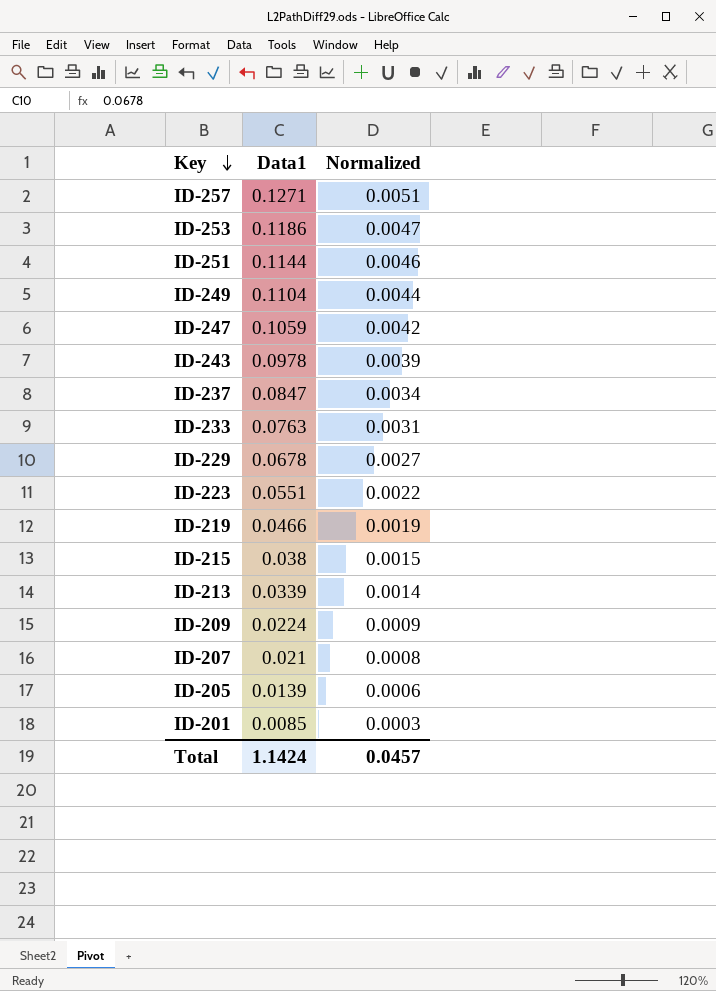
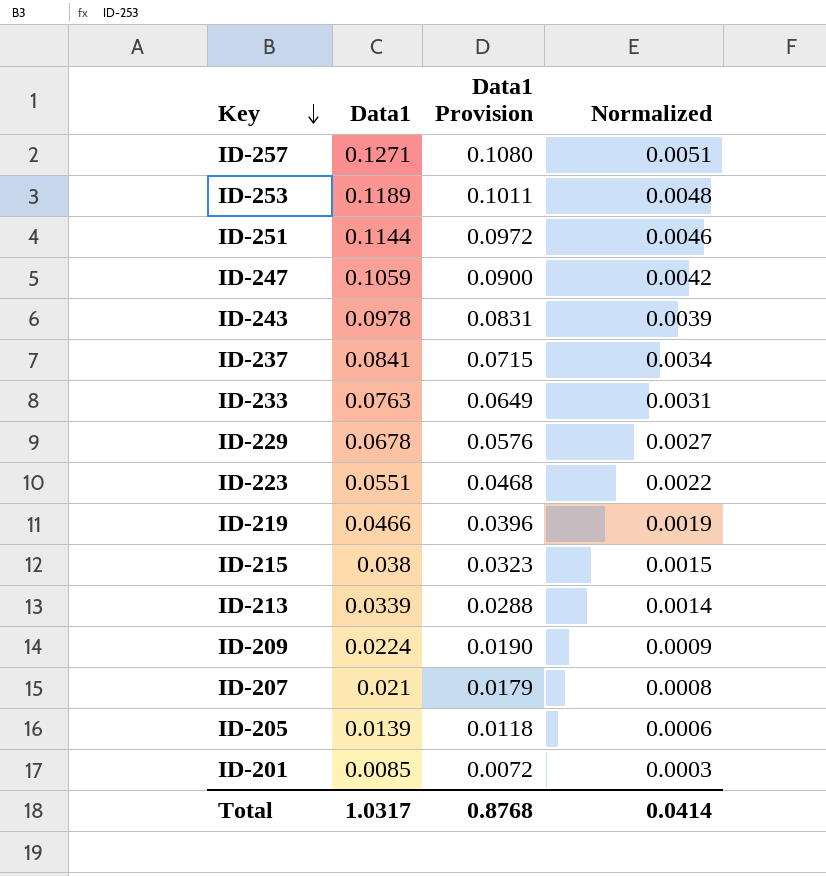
column Data1 Provision | formula: none -> [Data1] * 0.85
row ID-249: 0.1104 | 0.0044 -> none
ID-253 | Data1: 0.1186 -> 0.1189
ID-253 | Normalized: 0.0047 -> 0.0048
ID-237 | Data1: 0.0847 -> 0.0841
Total | Data1: 1.1424 -> 1.0317
Total | Normalized: 0.0457 -> 0.0414

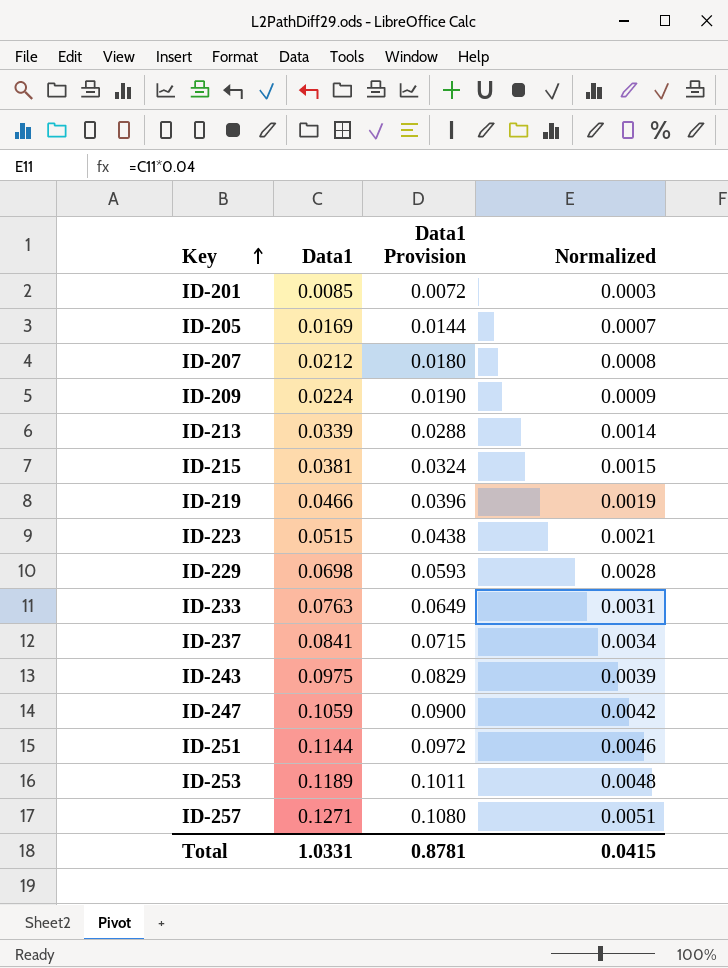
row order: Key descending -> Key ascending
ID-205 | Data1: 0.0139 -> 0.0169
ID-205 | Data1 Provision: 0.0118 -> 0.0144
ID-205 | Normalized: 0.0006 -> 0.0007
ID-207 | Data1: 0.021 -> 0.0212
ID-207 | Data1 Provision: 0.0179 -> 0.0180
ID-215 | Data1: 0.038 -> 0.0381
ID-215 | Data1 Provision: 0.0323 -> 0.0324
ID-223 | Data1: 0.0551 -> 0.0515
ID-223 | Data1 Provision: 0.0468 -> 0.0438
ID-223 | Normalized: 0.0022 -> 0.0021
ID-229 | Data1: 0.0678 -> 0.0698
ID-229 | Data1 Provision: 0.0576 -> 0.0593
ID-229 | Normalized: 0.0027 -> 0.0028
ID-243 | Data1: 0.0978 -> 0.0975
ID-243 | Data1 Provision: 0.0831 -> 0.0829
Total | Data1: 1.0317 -> 1.0331
Total | Data1 Provision: 0.8768 -> 0.8781
Total | Normalized: 0.0414 -> 0.0415

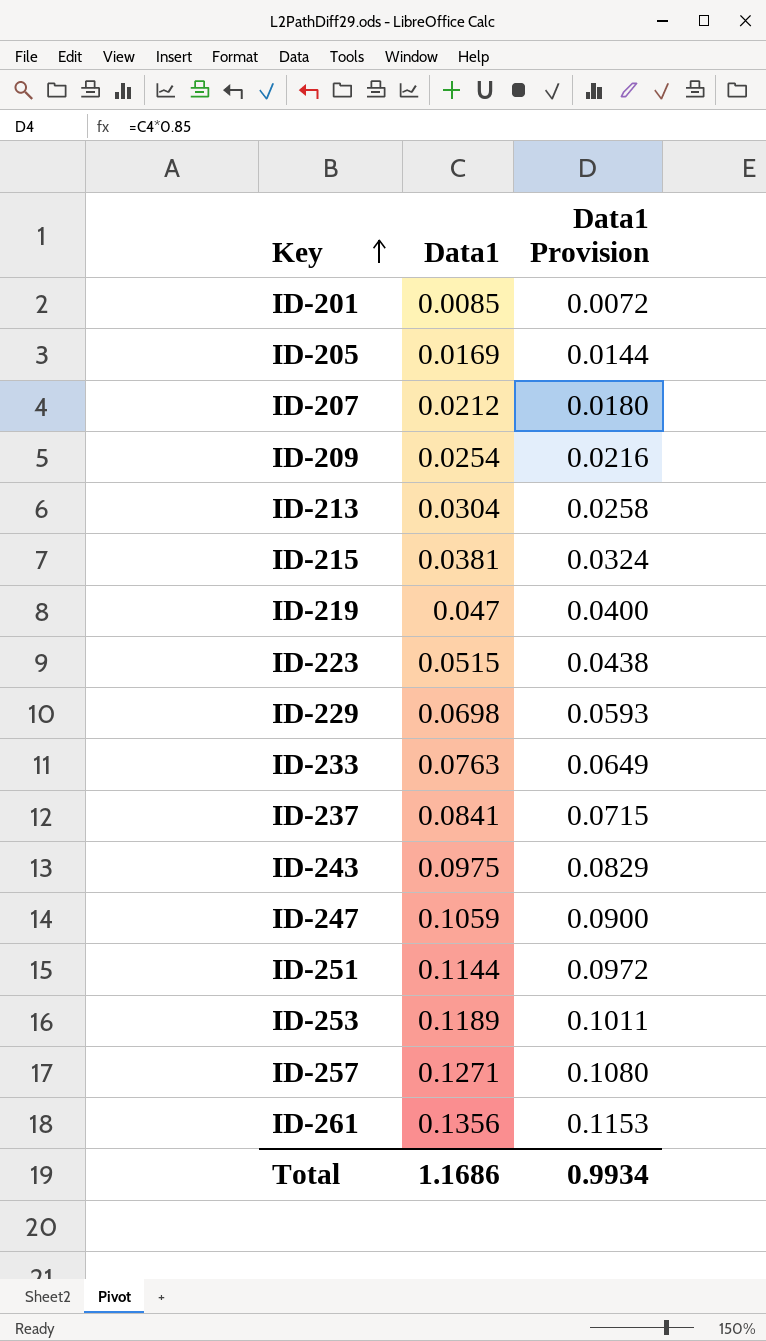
column Normalized | formula: [Data1] * 0.04 -> none
ID-209 | Data1: 0.0224 -> 0.0254
ID-209 | Data1 Provision: 0.0190 -> 0.0216
ID-213 | Data1: 0.0339 -> 0.0304
ID-213 | Data1 Provision: 0.0288 -> 0.0258
ID-219 | Data1: 0.0466 -> 0.047
ID-219 | Data1 Provision: 0.0396 -> 0.0400
row ID-261: none -> 0.1356 | 0.1153
Total | Data1: 1.0331 -> 1.1686
Total | Data1 Provision: 0.8781 -> 0.9934

